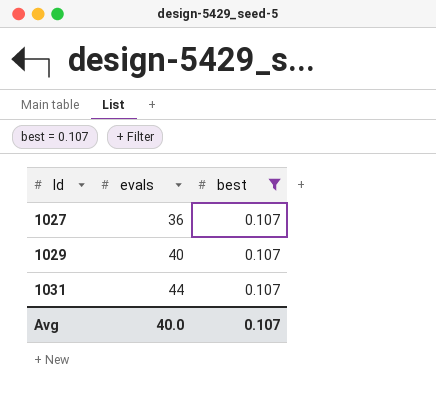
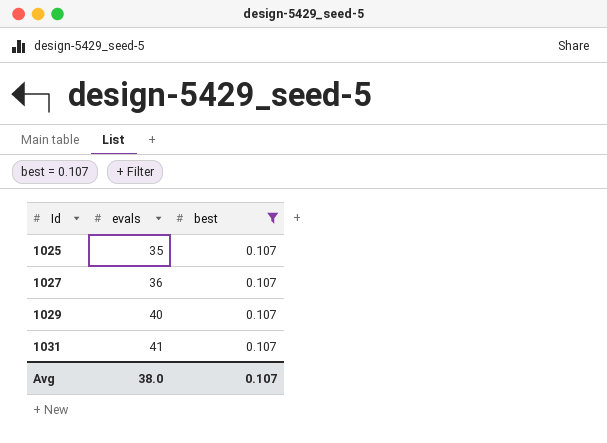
row 1025: none -> 35 | 0.107
1031 | evals: 44 -> 41
Avg | evals: 40.0 -> 38.0

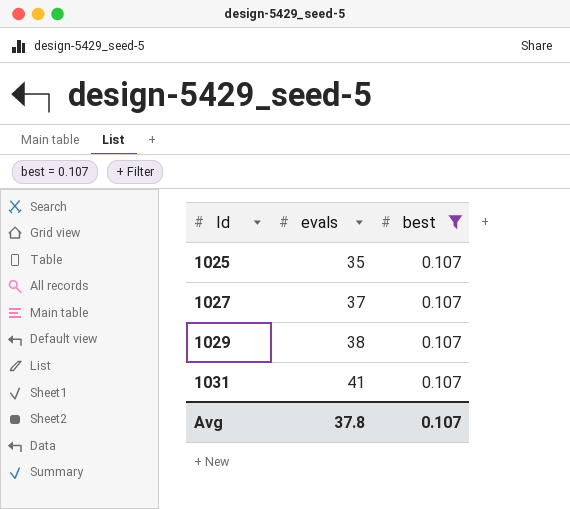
1027 | evals: 36 -> 37
1029 | evals: 40 -> 38
Avg | evals: 38.0 -> 37.8

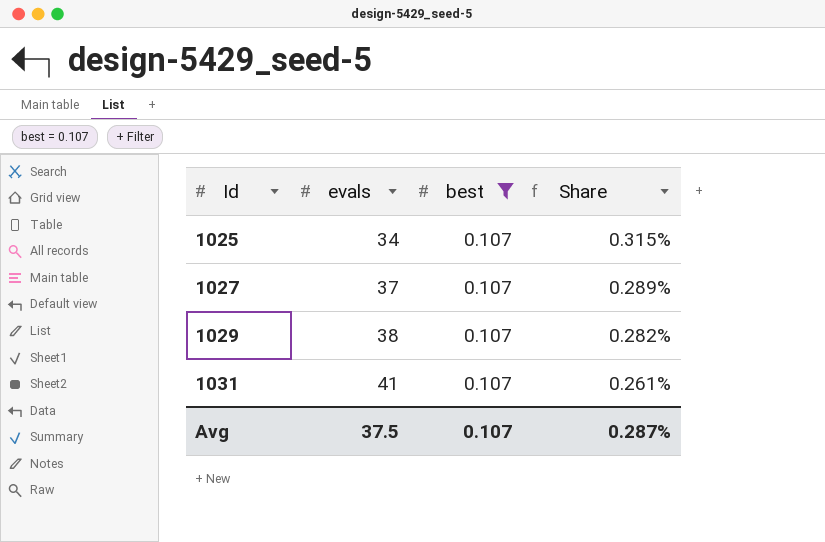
column Share | formula: none -> [best] / [evals]
1025 | evals: 35 -> 34
Avg | evals: 37.8 -> 37.5

